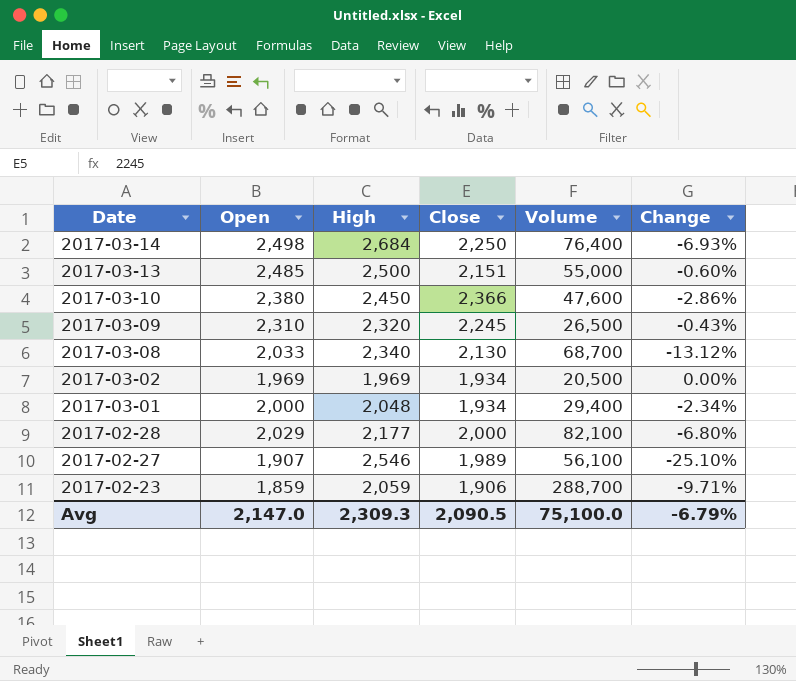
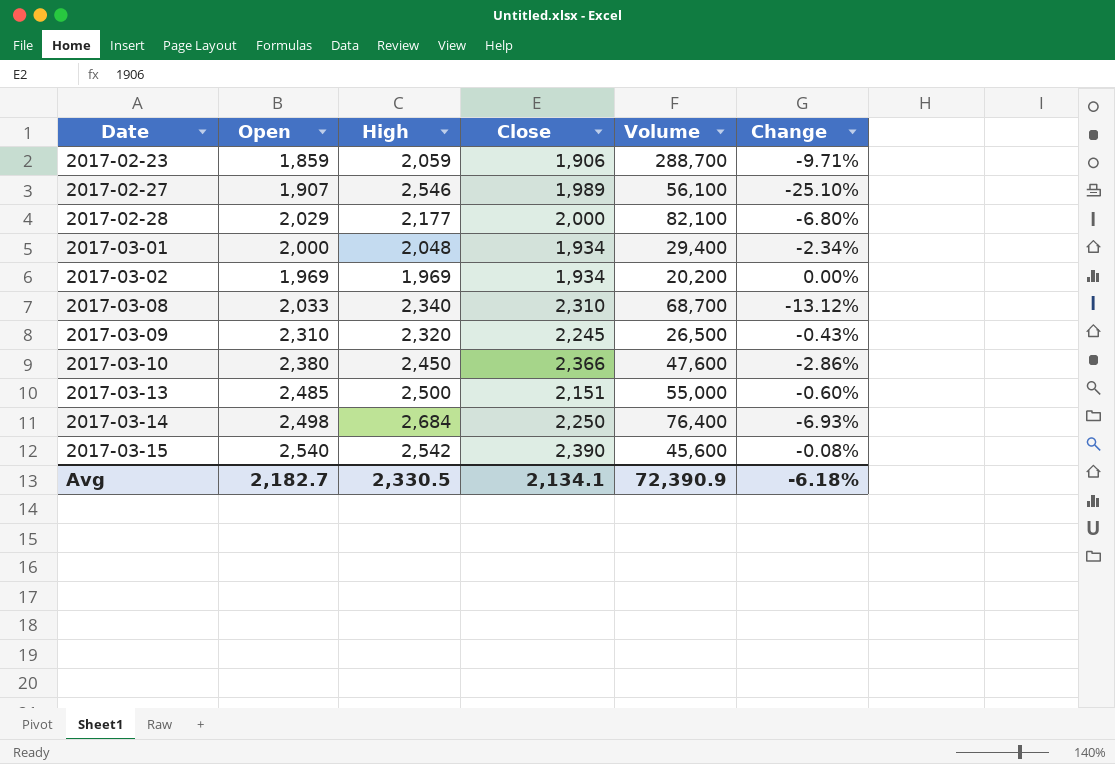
row order: Date descending -> Date ascending
2017-03-02 | Volume: 20,500 -> 20,200
2017-03-08 | Close: 2,130 -> 2,310
row 2017-03-15: none -> 2,540 | 2,542 | 2,390 | 45,600 | -0.08%
Avg | Open: 2,147.0 -> 2,182.7
Avg | High: 2,309.3 -> 2,330.5
Avg | Close: 2,090.5 -> 2,134.1
Avg | Volume: 75,100.0 -> 72,390.9
Avg | Change: -6.79% -> -6.18%

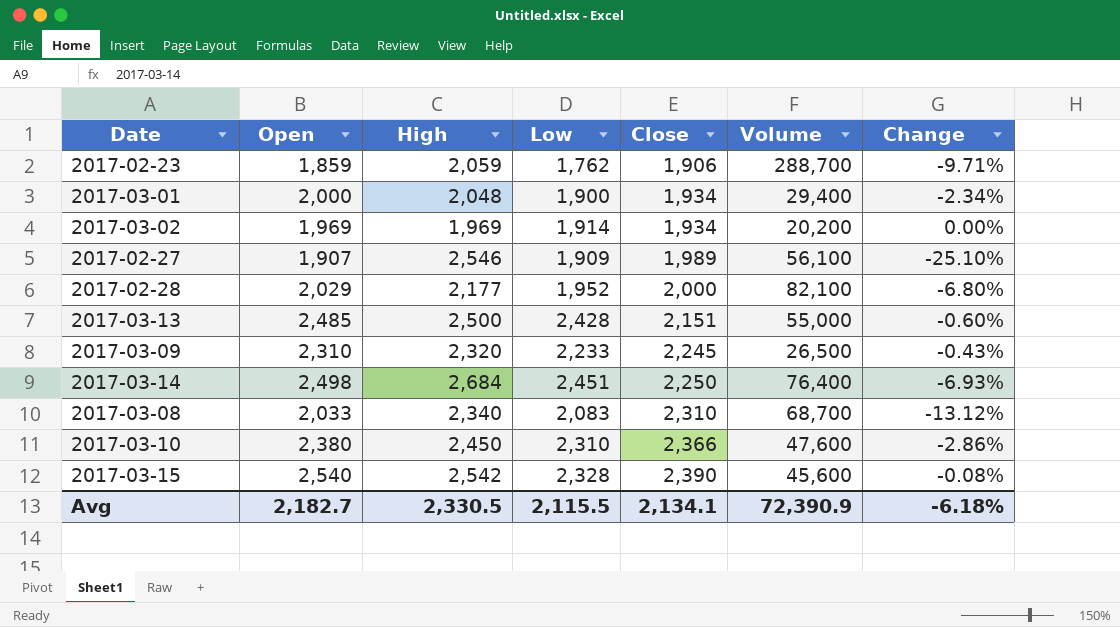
row order: Date ascending -> Close ascending
column Low | position: none -> 4

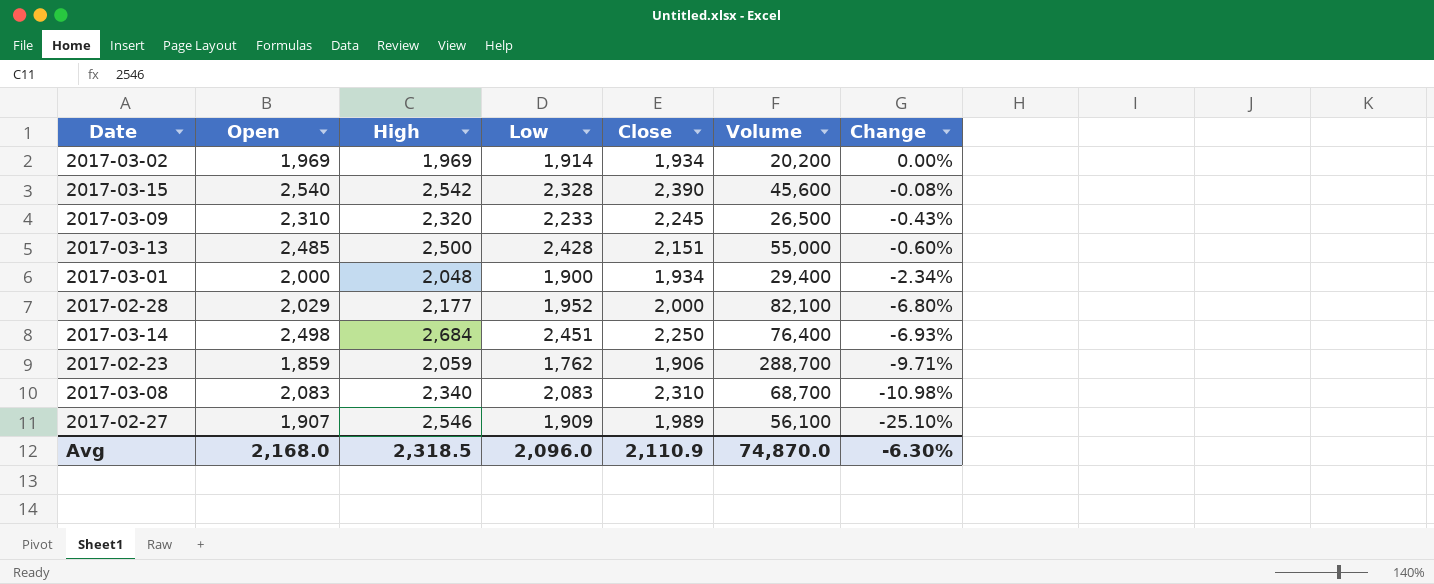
row order: Close ascending -> Change descending
row 2017-03-10: 2,380 | 2,450 | 2,310 | 2,366 | 47,600 | -2.86% -> none
2017-03-08 | Open: 2,033 -> 2,083
2017-03-08 | Change: -13.12% -> -10.98%
Avg | Open: 2,182.7 -> 2,168.0
Avg | High: 2,330.5 -> 2,318.5
Avg | Low: 2,115.5 -> 2,096.0
Avg | Close: 2,134.1 -> 2,110.9
Avg | Volume: 72,390.9 -> 74,870.0
Avg | Change: -6.18% -> -6.30%

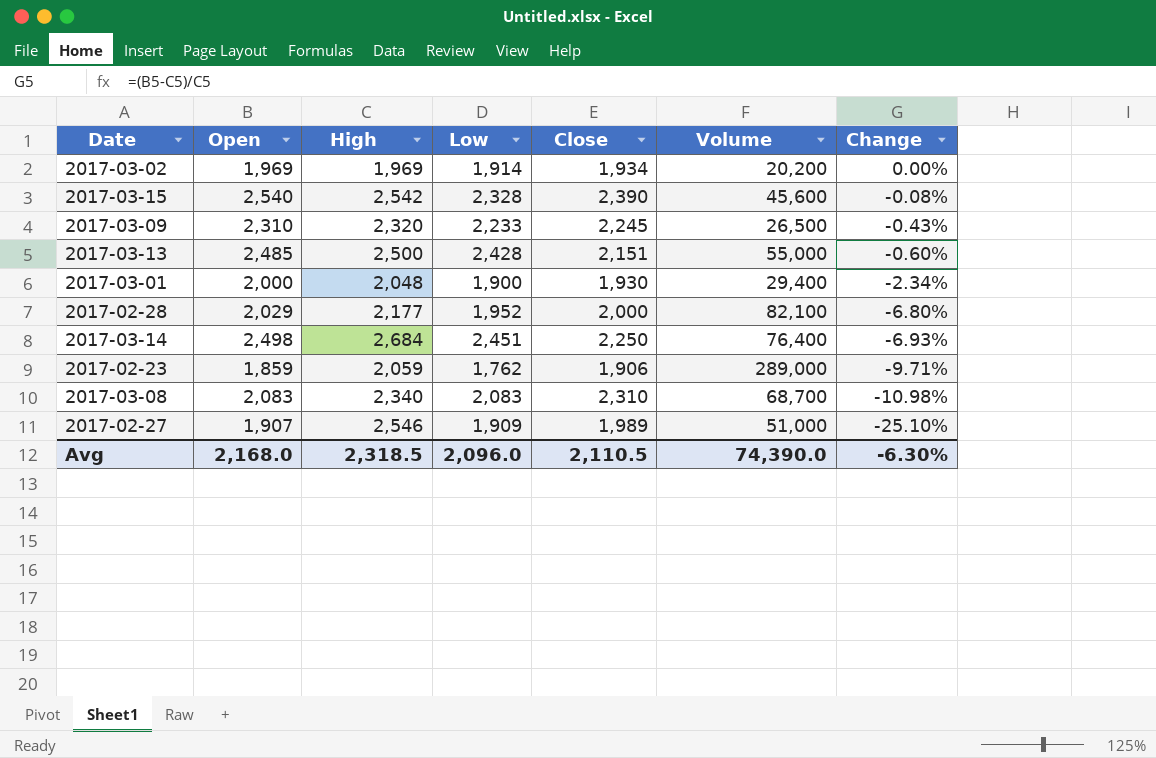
2017-03-01 | Close: 1,934 -> 1,930
2017-02-23 | Volume: 288,700 -> 289,000
2017-02-27 | Volume: 56,100 -> 51,000
Avg | Close: 2,110.9 -> 2,110.5
Avg | Volume: 74,870.0 -> 74,390.0

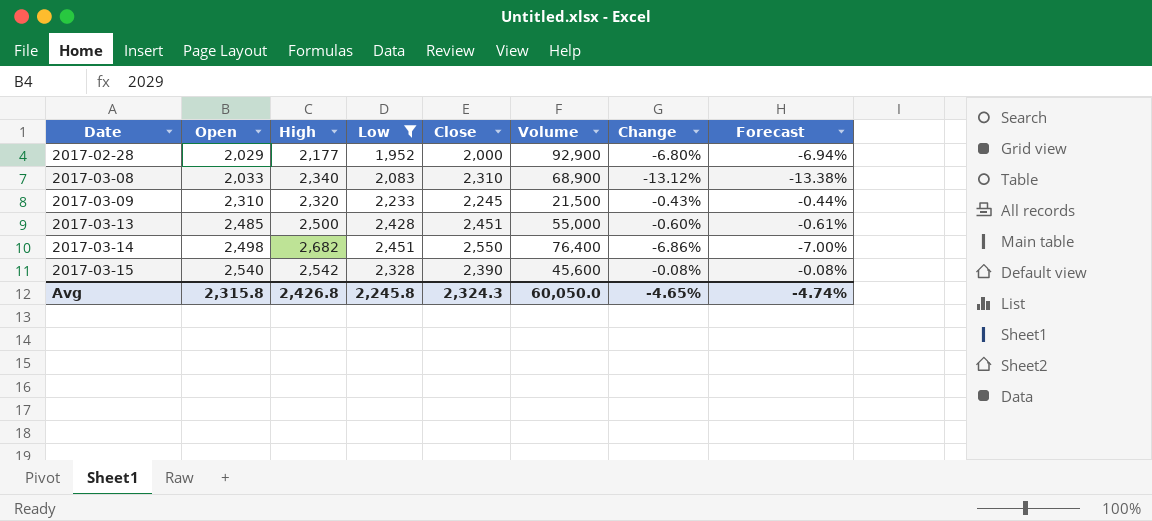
filter: none -> Low >= 1,952
row order: Change descending -> Date ascending
column Forecast | formula: none -> [Change] * 1.02
2017-02-28 | Volume: 82,100 -> 92,900
2017-03-08 | Open: 2,083 -> 2,033
2017-03-08 | Volume: 68,700 -> 68,900
2017-03-08 | Change: -10.98% -> -13.12%
2017-03-09 | Volume: 26,500 -> 21,500
2017-03-13 | Close: 2,151 -> 2,451
2017-03-14 | High: 2,684 -> 2,682
2017-03-14 | Close: 2,250 -> 2,550
2017-03-14 | Change: -6.93% -> -6.86%
Avg | Open: 2,168.0 -> 2,315.8
Avg | High: 2,318.5 -> 2,426.8
Avg | Low: 2,096.0 -> 2,245.8
Avg | Close: 2,110.5 -> 2,324.3
Avg | Volume: 74,390.0 -> 60,050.0
Avg | Change: -6.30% -> -4.65%

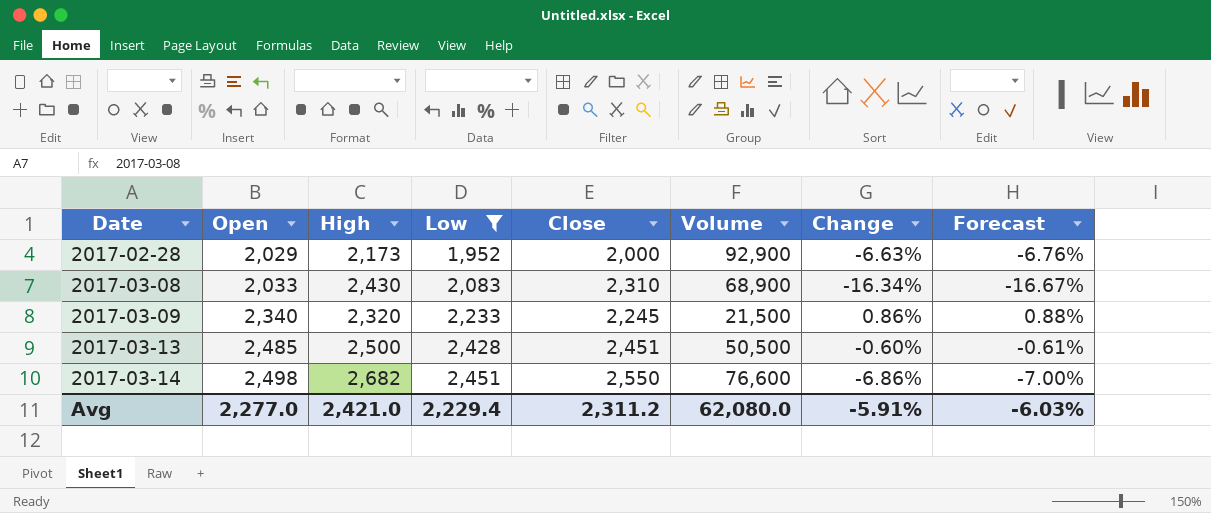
row 2017-03-15: 2,540 | 2,542 | 2,328 | 2,390 | 45,600 | -0.08% | -0.08% -> none
2017-02-28 | High: 2,177 -> 2,173
2017-02-28 | Change: -6.80% -> -6.63%
2017-02-28 | Forecast: -6.94% -> -6.76%
2017-03-08 | High: 2,340 -> 2,430
2017-03-08 | Change: -13.12% -> -16.34%
2017-03-08 | Forecast: -13.38% -> -16.67%
2017-03-09 | Open: 2,310 -> 2,340
2017-03-09 | Change: -0.43% -> 0.86%
2017-03-09 | Forecast: -0.44% -> 0.88%
2017-03-13 | Volume: 55,000 -> 50,500
2017-03-14 | Volume: 76,400 -> 76,600
Avg | Open: 2,315.8 -> 2,277.0
Avg | High: 2,426.8 -> 2,421.0
Avg | Low: 2,245.8 -> 2,229.4
Avg | Close: 2,324.3 -> 2,311.2
Avg | Volume: 60,050.0 -> 62,080.0
Avg | Change: -4.65% -> -5.91%
Avg | Forecast: -4.74% -> -6.03%

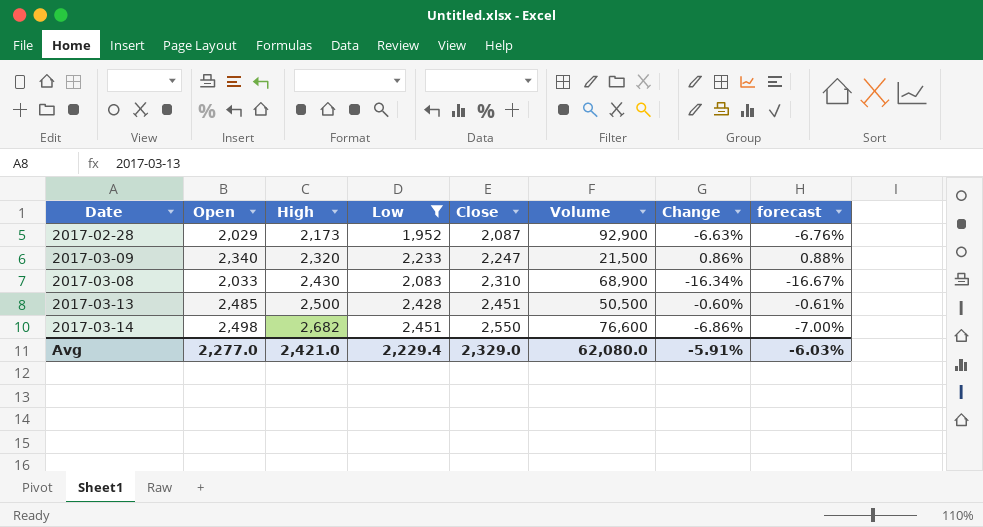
row order: Date ascending -> High ascending
column name: Forecast -> forecast
2017-02-28 | Close: 2,000 -> 2,087
2017-03-09 | Close: 2,245 -> 2,247
Avg | Close: 2,311.2 -> 2,329.0

